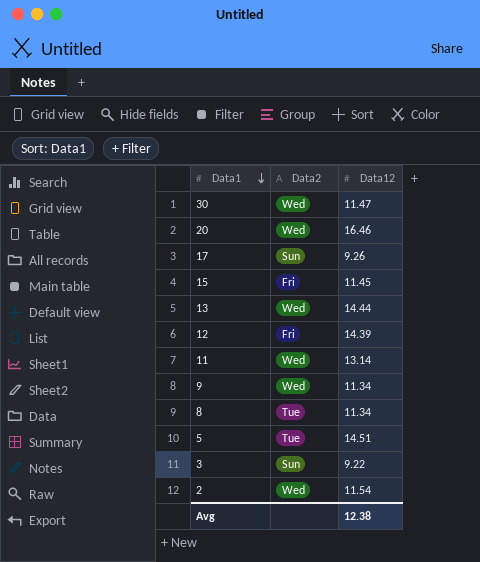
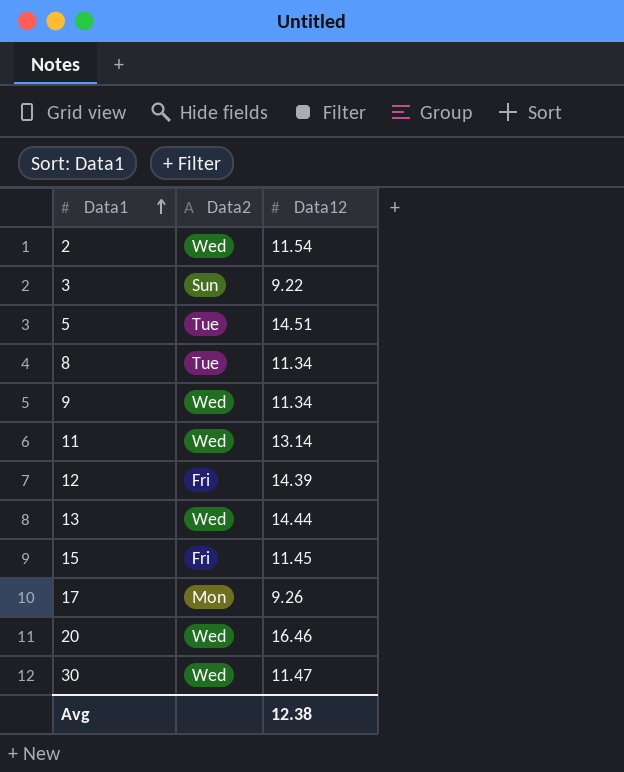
row order: Data1 descending -> Data1 ascending
17 | Data2: Sun -> Mon

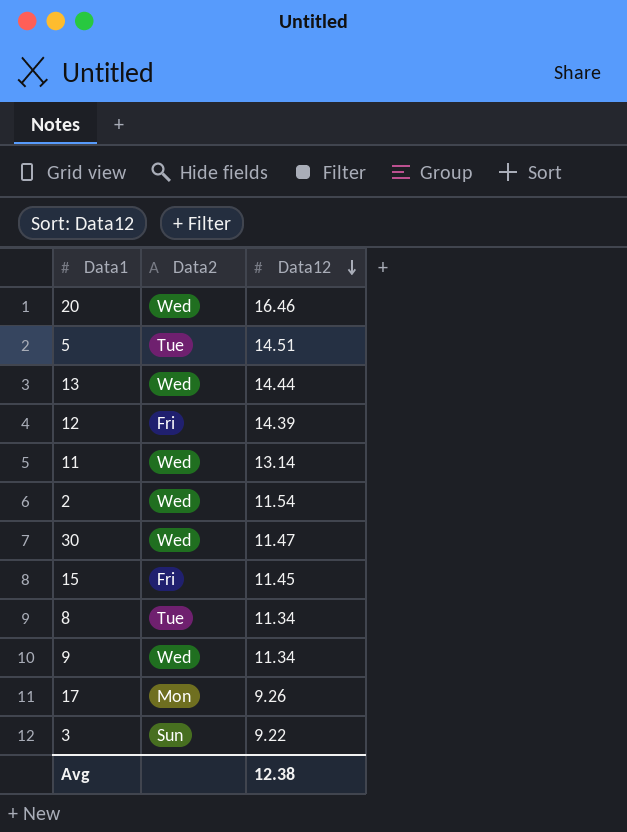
row order: Data1 ascending -> Data12 descending

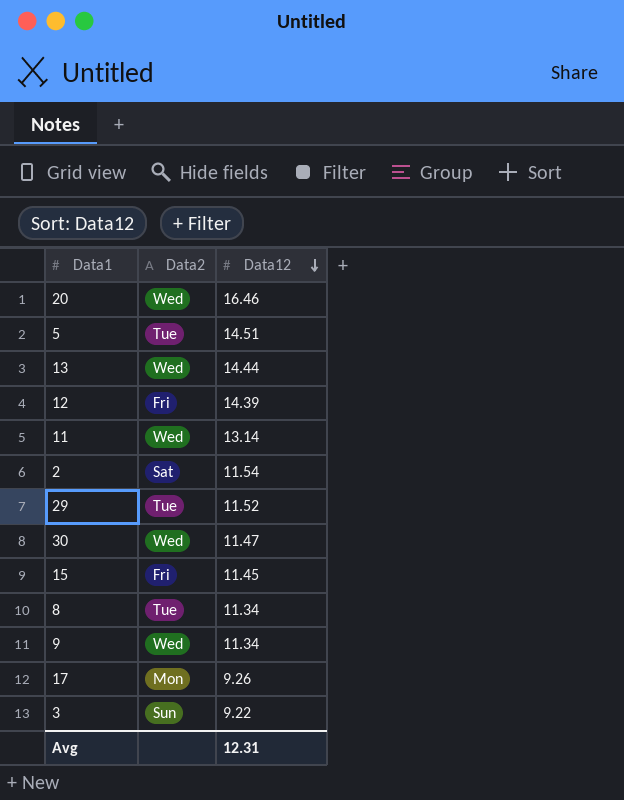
2 | Data2: Wed -> Sat
row 29: none -> Tue | 11.52
Avg | Data12: 12.38 -> 12.31

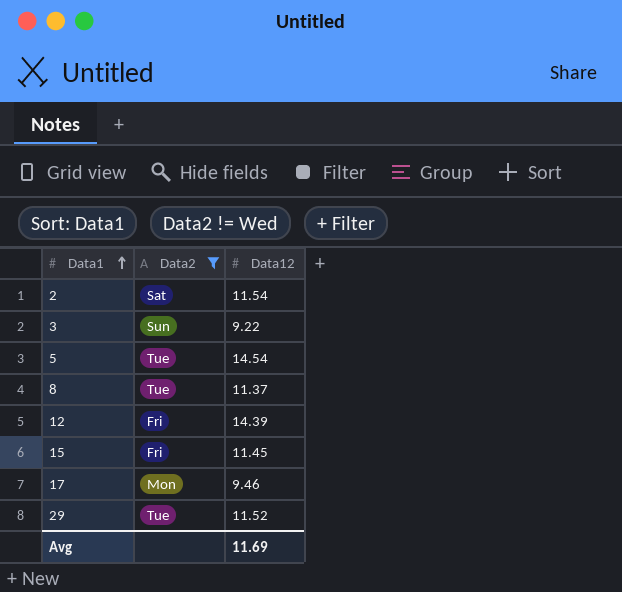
filter: none -> Data2 != Wed
row order: Data12 descending -> Data1 ascending
5 | Data12: 14.51 -> 14.54
8 | Data12: 11.34 -> 11.37
17 | Data12: 9.26 -> 9.46
Avg | Data12: 12.31 -> 11.69

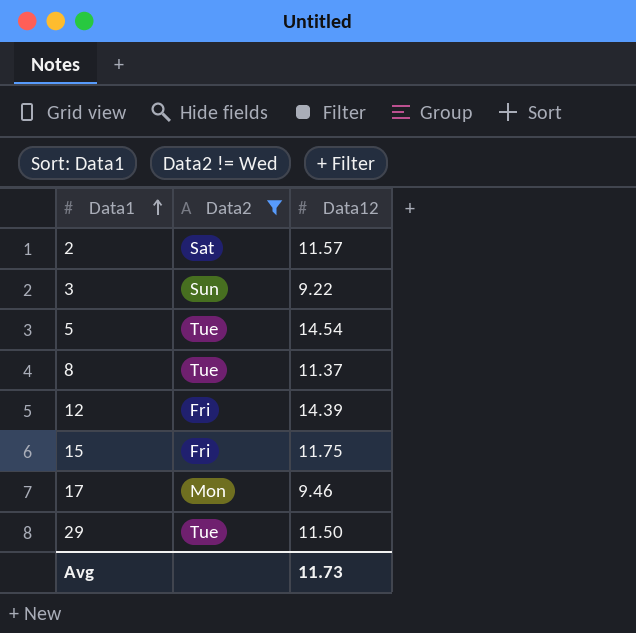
2 | Data12: 11.54 -> 11.57
15 | Data12: 11.45 -> 11.75
29 | Data12: 11.52 -> 11.50
Avg | Data12: 11.69 -> 11.73

